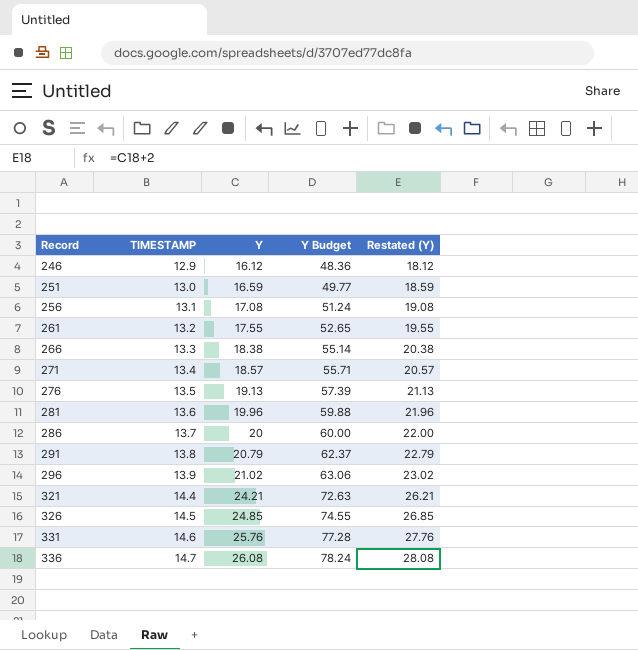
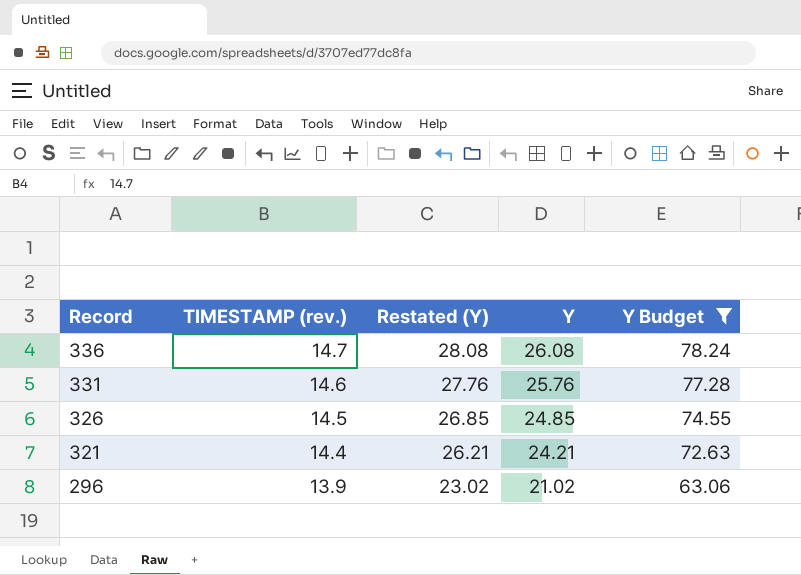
filter: none -> Y Budget >= 63.06
row order: Record ascending -> Record descending
column name: TIMESTAMP -> TIMESTAMP (rev.)
column Restated (Y) | position: 5 -> 3

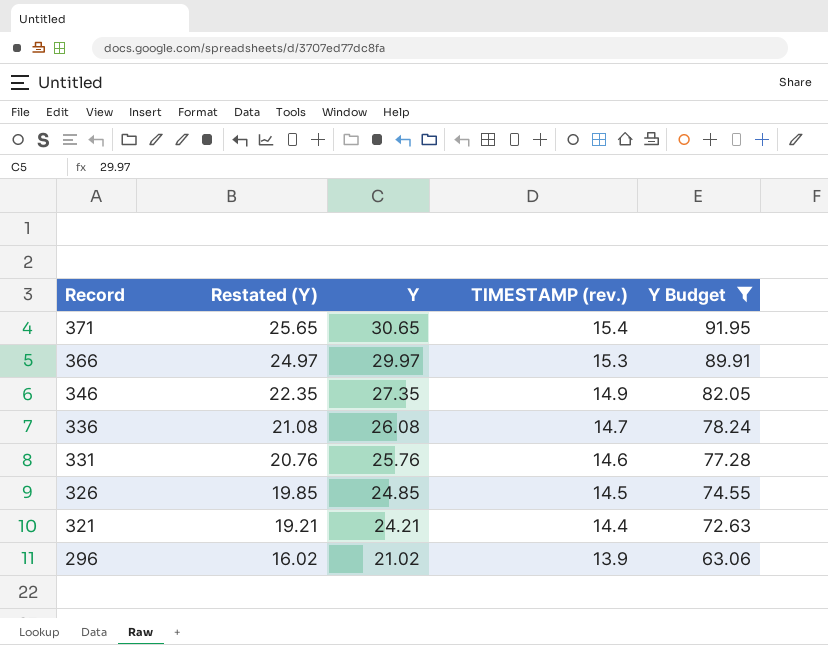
column Restated (Y) | formula: [Y] + 2 -> [Y] - 5
column TIMESTAMP (rev.) | position: 2 -> 4
row 371: none -> 25.65 | 30.65 | 15.4 | 91.95
row 366: none -> 24.97 | 29.97 | 15.3 | 89.91
row 346: none -> 22.35 | 27.35 | 14.9 | 82.05

